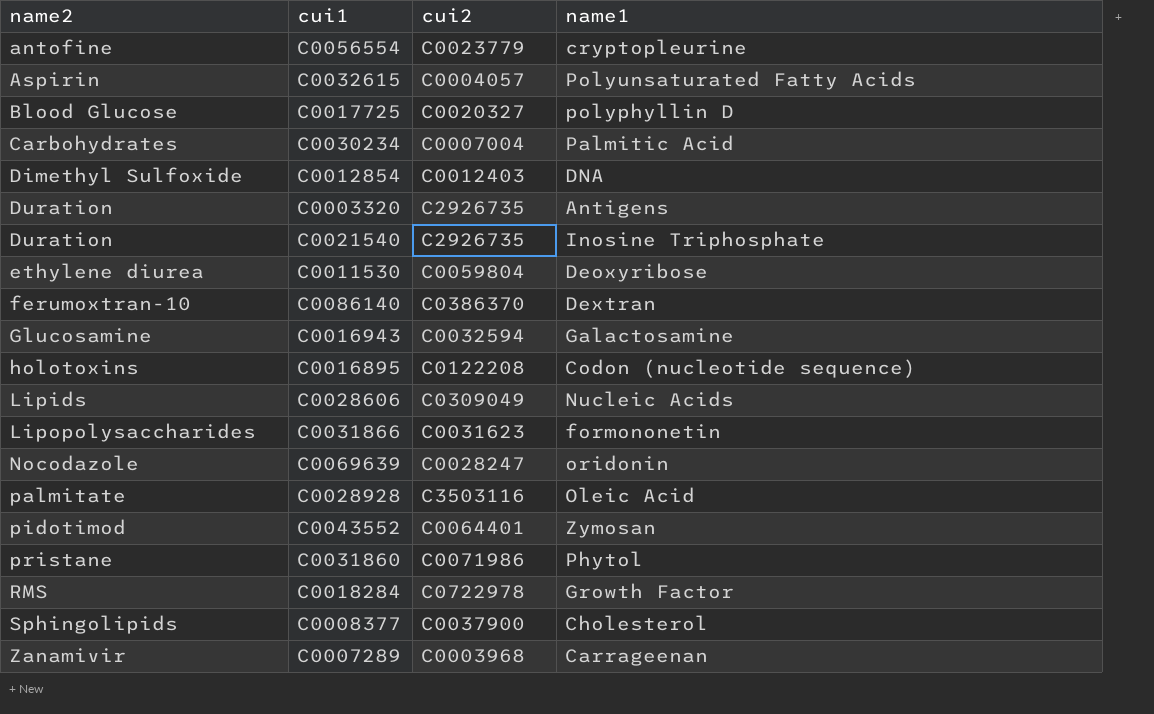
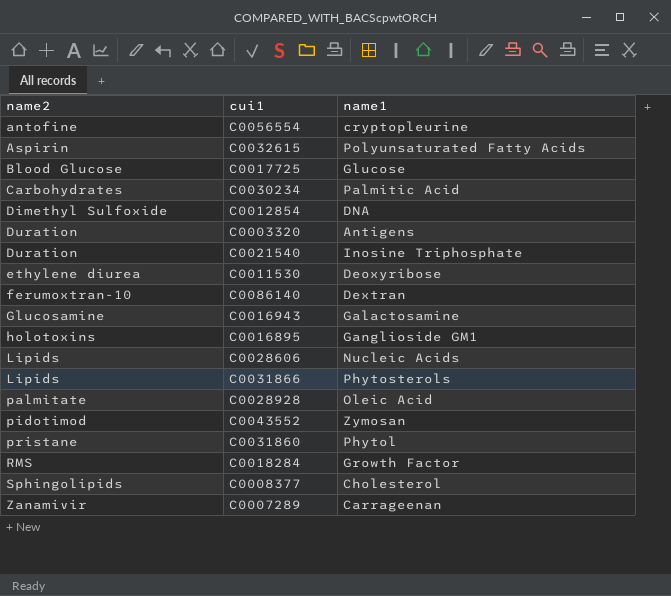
column cui2 | position: 3 -> none
row C0069639: Nocodazole | C0028247 | oridonin -> none
C0017725 | name1: polyphyllin D -> Glucose
C0016895 | name1: Codon (nucleotide sequence) -> Ganglioside GM1
C0031866 | name2: Lipopolysaccharides -> Lipids
C0031866 | name1: formononetin -> Phytosterols

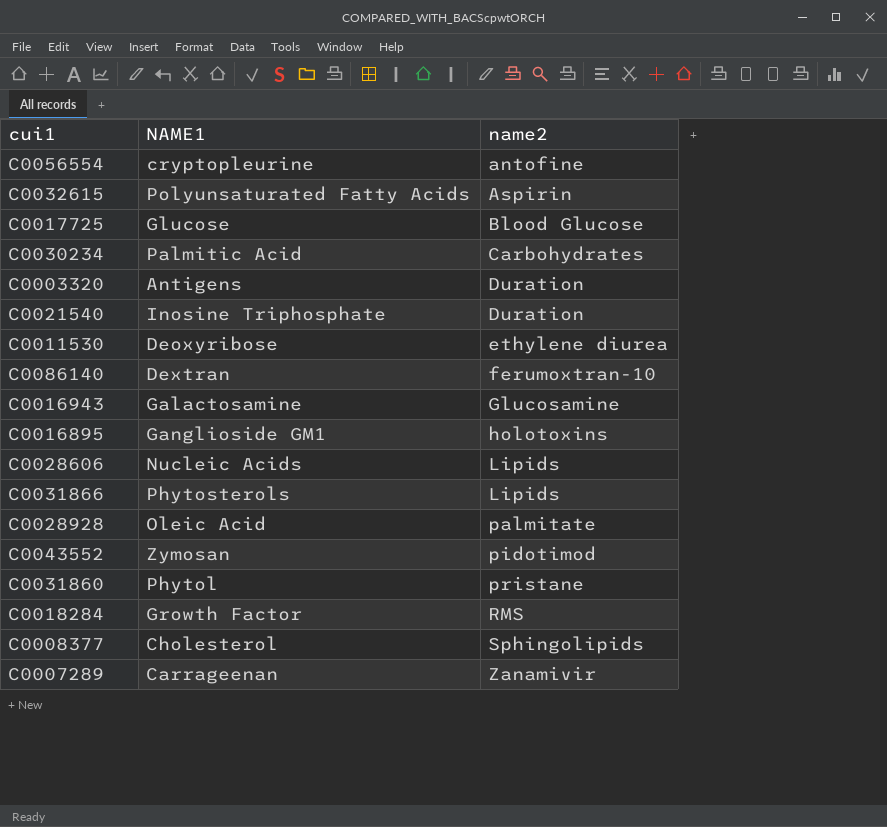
column name: name1 -> NAME1
column name2 | position: 1 -> 3
row C0012854: Dimethyl Sulfoxide | DNA -> none

